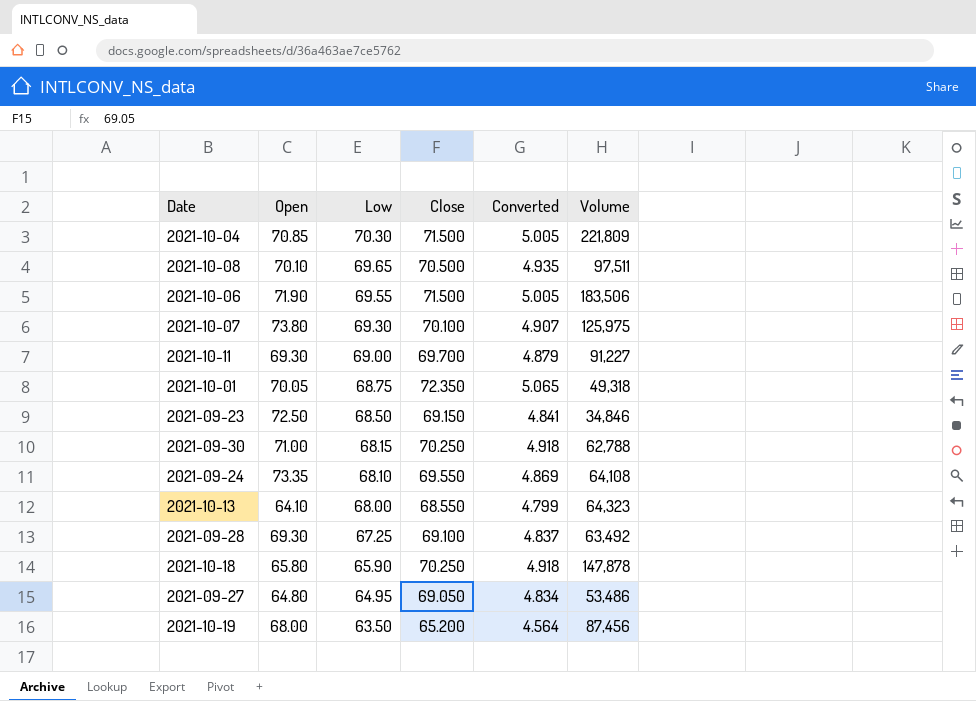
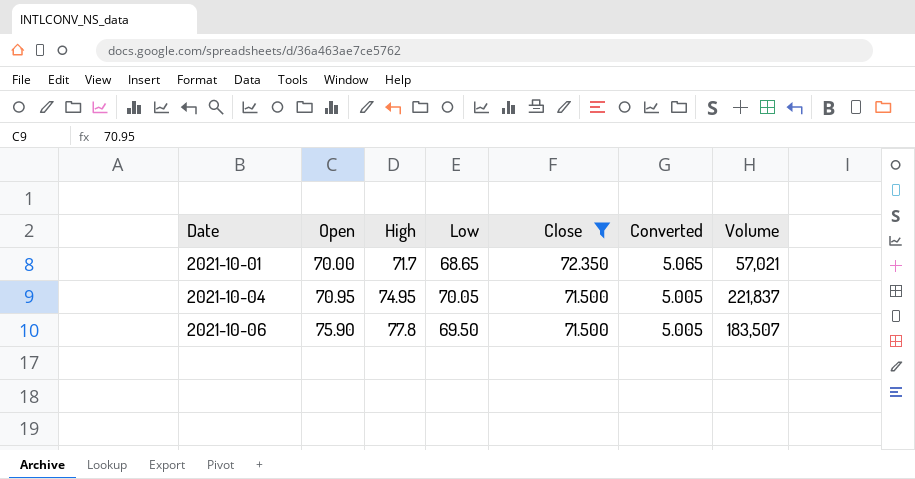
filter: none -> Close >= 71.500
row order: Low descending -> Date ascending
column High | position: none -> 3
2021-10-01 | Open: 70.05 -> 70.00
2021-10-01 | Low: 68.75 -> 68.65
2021-10-01 | Volume: 49,318 -> 57,021
2021-10-04 | Open: 70.85 -> 70.95
2021-10-04 | Low: 70.30 -> 70.05
2021-10-04 | Volume: 221,809 -> 221,837
2021-10-06 | Open: 71.90 -> 75.90
2021-10-06 | Low: 69.55 -> 69.50
2021-10-06 | Volume: 183,506 -> 183,507

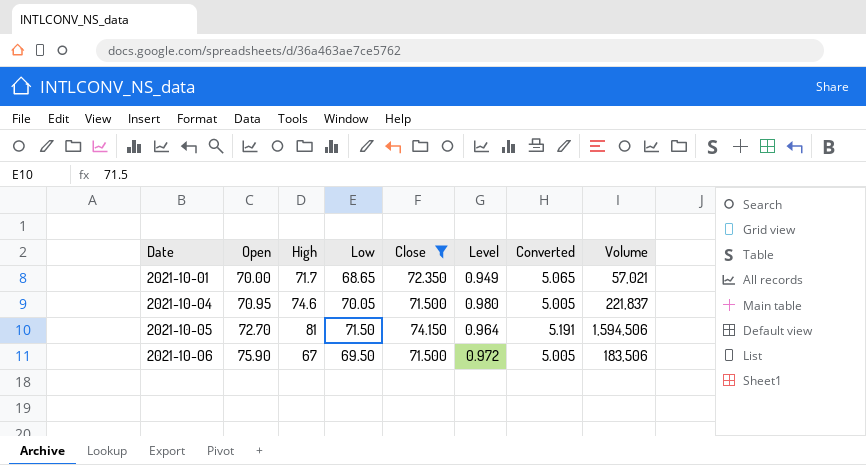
column Level | formula: none -> [Low] / [Close]
2021-10-04 | High: 74.95 -> 74.6
row 2021-10-05: none -> 72.70 | 81 | 71.50 | 74.150 | 0.964 | 5.191 | 1,594,506
2021-10-06 | High: 77.8 -> 67
2021-10-06 | Volume: 183,507 -> 183,506

